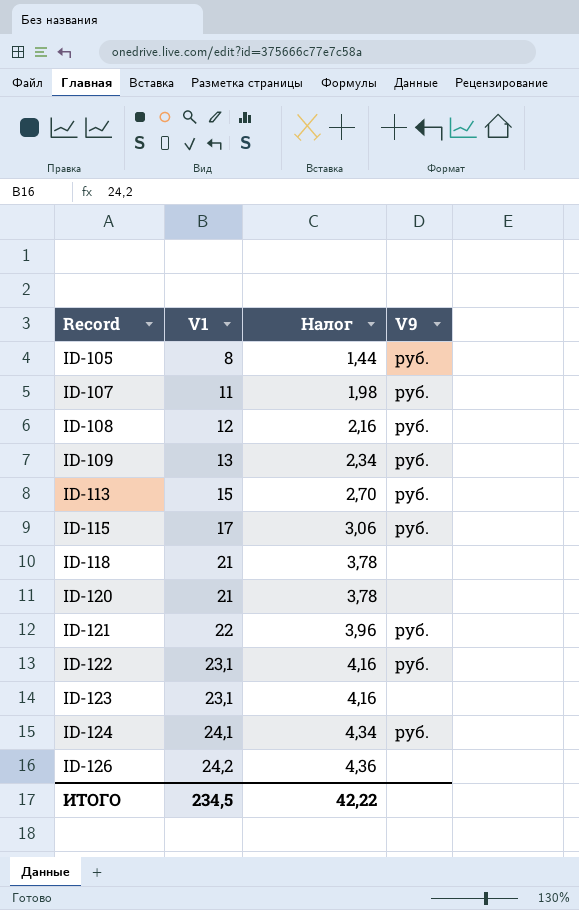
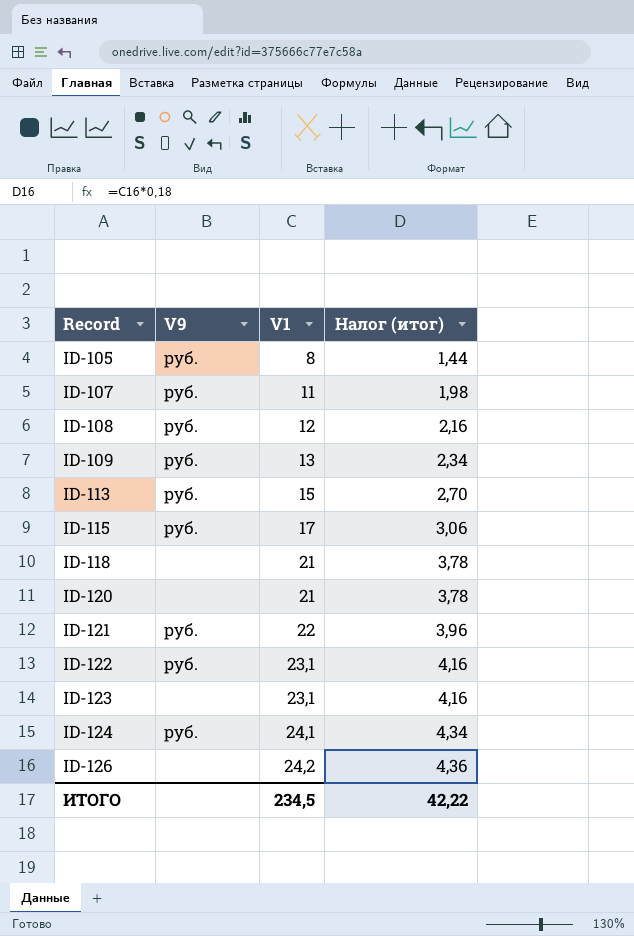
column V9 | position: 4 -> 2
column name: Налог -> Налог (итог)

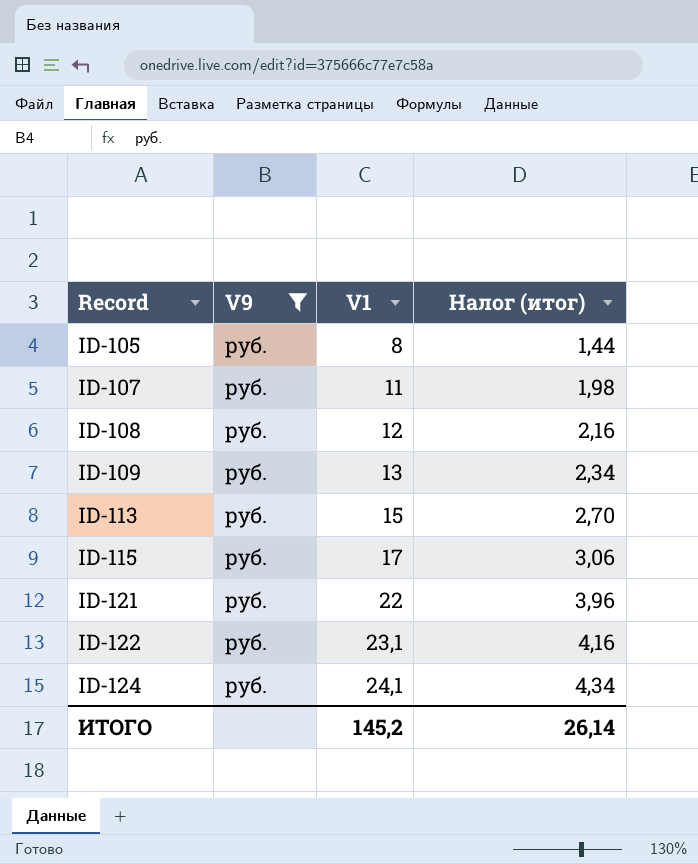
filter: none -> V9 = руб.
ИТОГО | V1: 234,5 -> 145,2
ИТОГО | Налог (итог): 42,22 -> 26,14

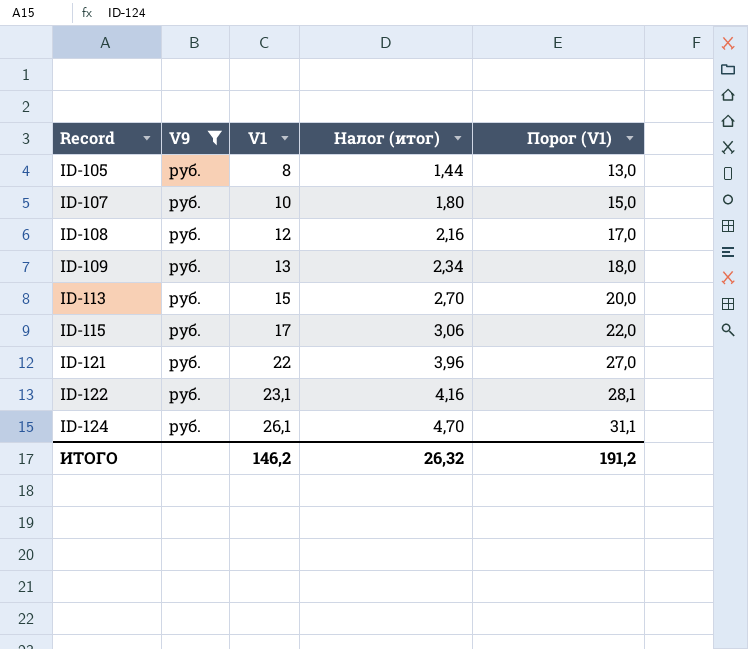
column Порог (V1) | formula: none -> [V1] + 5
ID-107 | V1: 11 -> 10
ID-107 | Налог (итог): 1,98 -> 1,80
ID-124 | V1: 24,1 -> 26,1
ID-124 | Налог (итог): 4,34 -> 4,70
ИТОГО | V1: 145,2 -> 146,2
ИТОГО | Налог (итог): 26,14 -> 26,32

